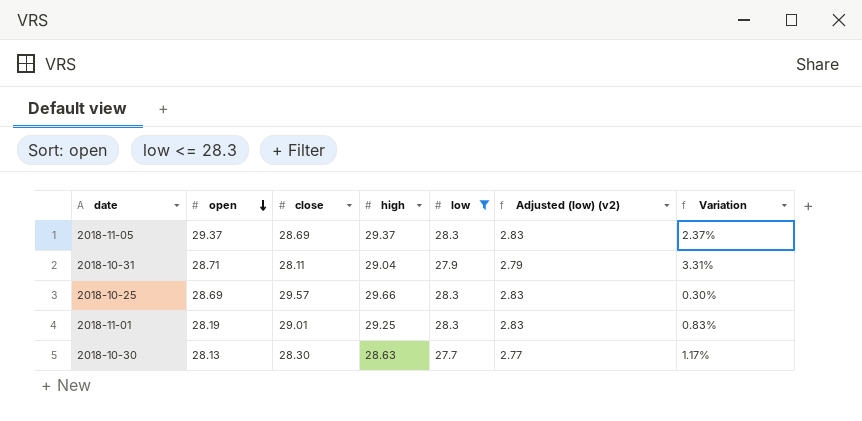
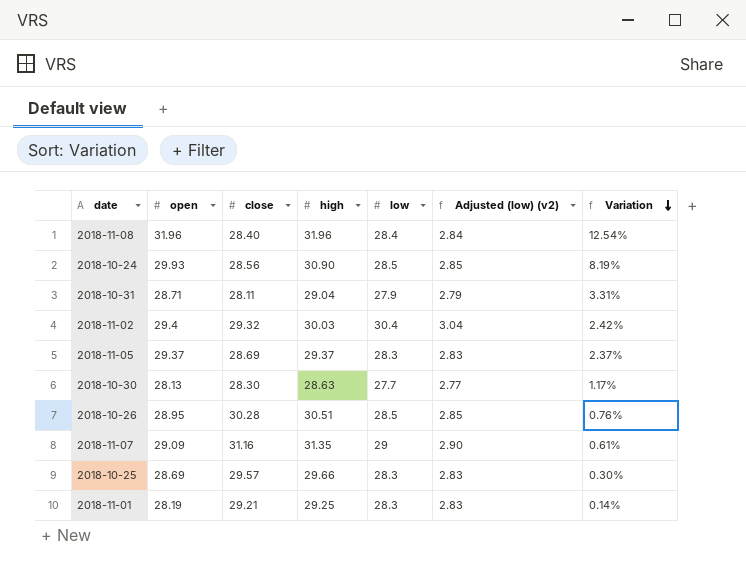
filter: low <= 28.3 -> none
row order: open descending -> Variation descending
2018-11-01 | close: 29.01 -> 29.21
2018-11-01 | Variation: 0.83% -> 0.14%

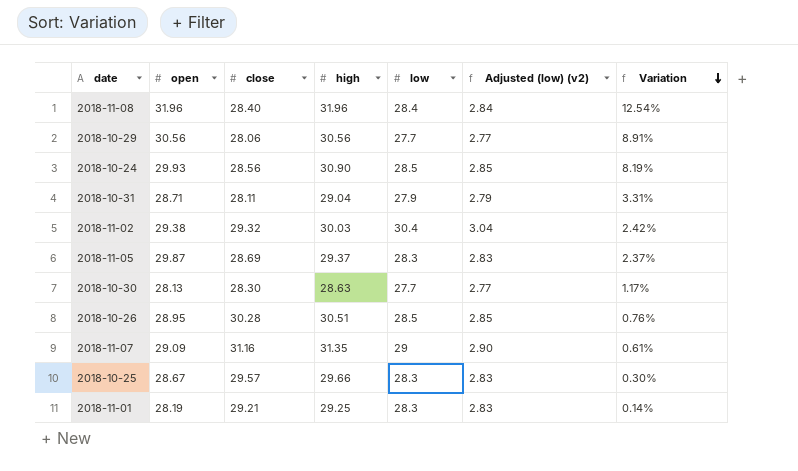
row 2018-10-29: none -> 30.56 | 28.06 | 30.56 | 27.7 | 2.77 | 8.91%
2018-11-02 | open: 29.4 -> 29.38
2018-11-05 | open: 29.37 -> 29.87
2018-10-25 | open: 28.69 -> 28.67

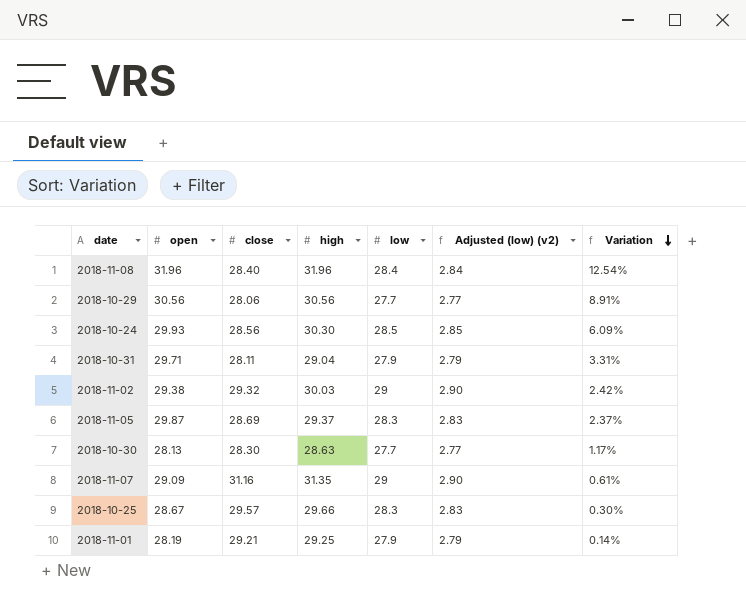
row 2018-10-26: 28.95 | 30.28 | 30.51 | 28.5 | 2.85 | 0.76% -> none
2018-10-24 | high: 30.90 -> 30.30
2018-10-24 | Variation: 8.19% -> 6.09%
2018-10-31 | open: 28.71 -> 29.71
2018-11-02 | low: 30.4 -> 29
2018-11-02 | Adjusted (low) (v2): 3.04 -> 2.90
2018-11-01 | low: 28.3 -> 27.9
2018-11-01 | Adjusted (low) (v2): 2.83 -> 2.79

